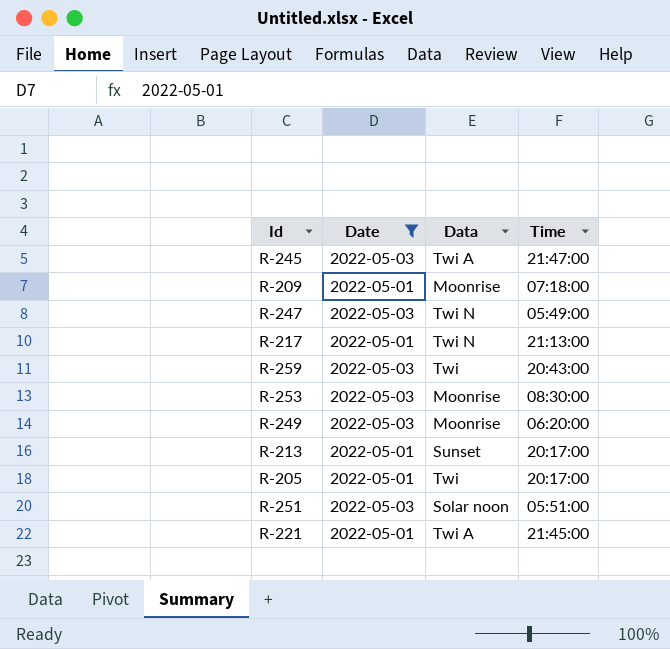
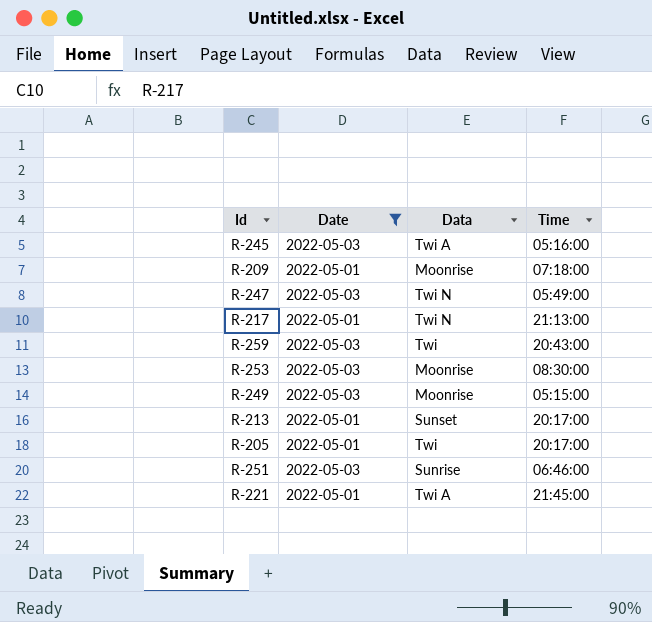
R-245 | Time: 21:47:00 -> 05:16:00
R-249 | Time: 06:20:00 -> 05:15:00
R-251 | Data: Solar noon -> Sunrise
R-251 | Time: 05:51:00 -> 06:46:00

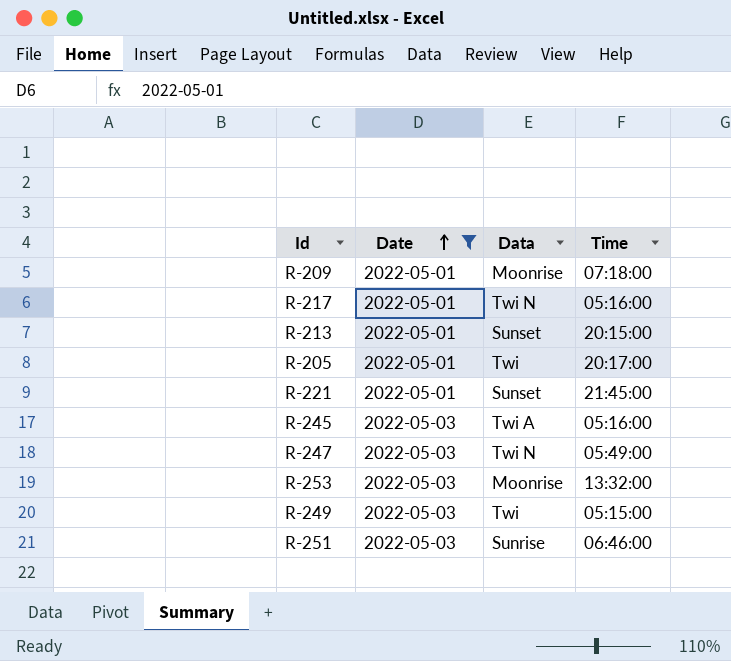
row order: none -> Date ascending
row R-259: 2022-05-03 | Twi | 20:43:00 -> none
R-217 | Time: 21:13:00 -> 05:16:00
R-213 | Time: 20:17:00 -> 20:15:00
R-221 | Data: Twi A -> Sunset
R-253 | Time: 08:30:00 -> 13:32:00
R-249 | Data: Moonrise -> Twi

